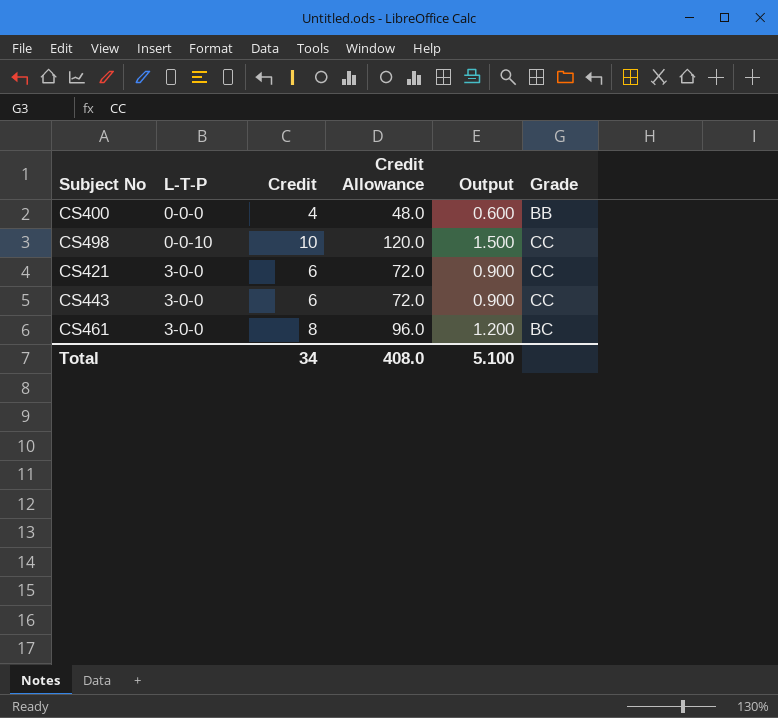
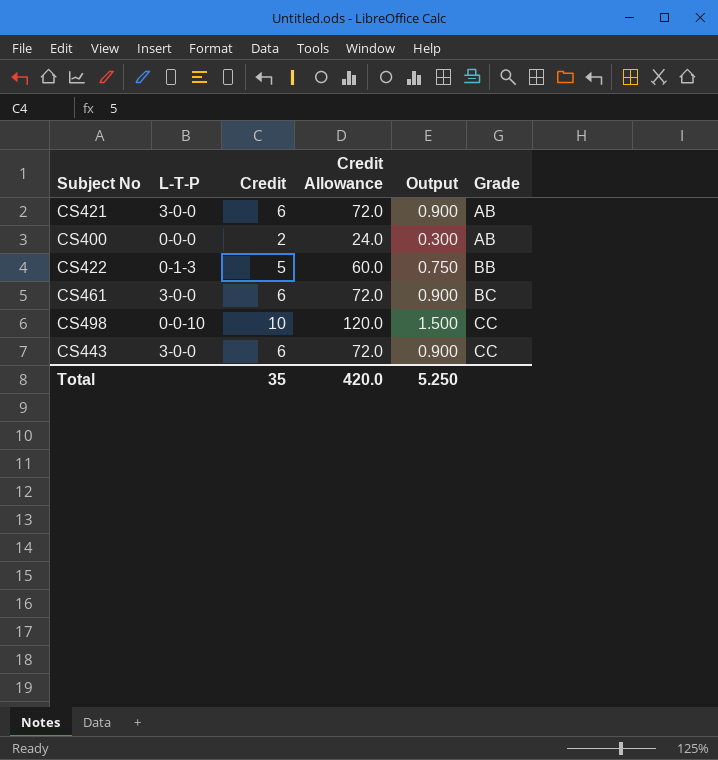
row order: L-T-P ascending -> Grade ascending
CS421 | Grade: CC -> AB
CS400 | Credit: 4 -> 2
CS400 | Credit Allowance: 48.0 -> 24.0
CS400 | Output: 0.600 -> 0.300
CS400 | Grade: BB -> AB
row CS422: none -> 0-1-3 | 5 | 60.0 | 0.750 | BB
CS461 | Credit: 8 -> 6
CS461 | Credit Allowance: 96.0 -> 72.0
CS461 | Output: 1.200 -> 0.900
Total | Credit: 34 -> 35
Total | Credit Allowance: 408.0 -> 420.0
Total | Output: 5.100 -> 5.250

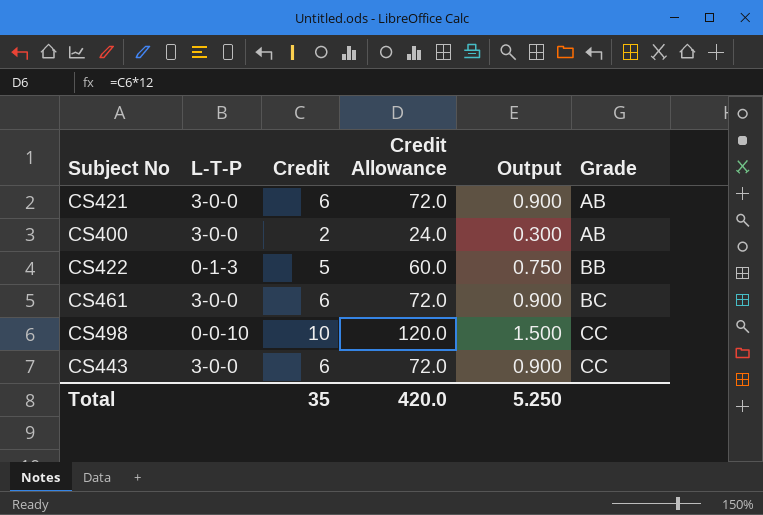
CS400 | L-T-P: 0-0-0 -> 3-0-0

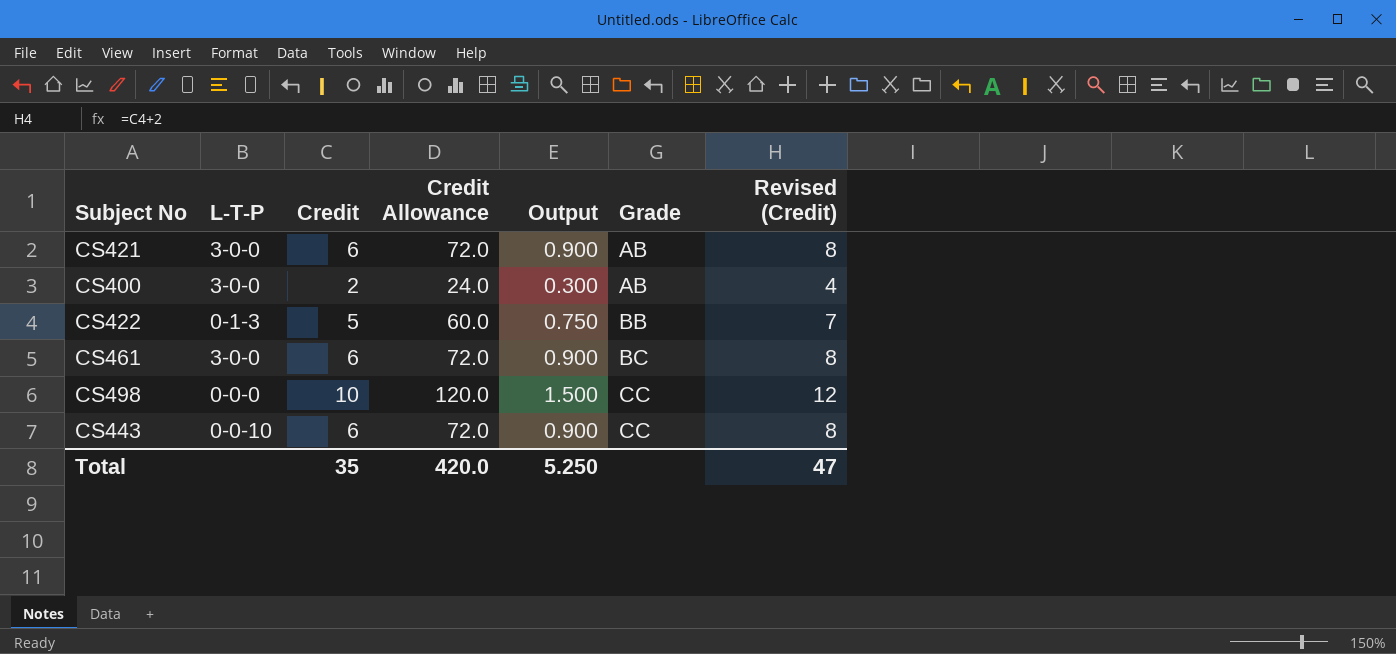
column Revised (Credit) | formula: none -> [Credit] + 2
CS498 | L-T-P: 0-0-10 -> 0-0-0
CS443 | L-T-P: 3-0-0 -> 0-0-10

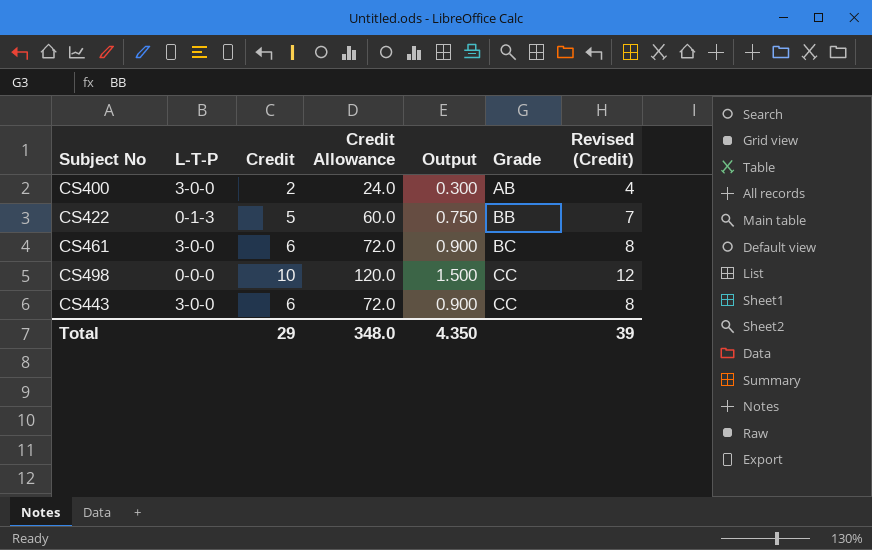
row CS421: 3-0-0 | 6 | 72.0 | 0.900 | AB | 8 -> none
CS443 | L-T-P: 0-0-10 -> 3-0-0
Total | Credit: 35 -> 29
Total | Credit Allowance: 420.0 -> 348.0
Total | Output: 5.250 -> 4.350
Total | Revised (Credit): 47 -> 39

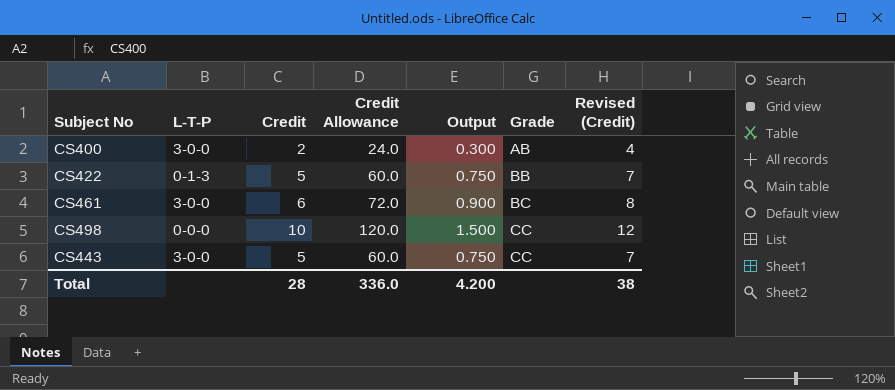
CS443 | Credit: 6 -> 5
CS443 | Credit Allowance: 72.0 -> 60.0
CS443 | Output: 0.900 -> 0.750
CS443 | Revised (Credit): 8 -> 7
Total | Credit: 29 -> 28
Total | Credit Allowance: 348.0 -> 336.0
Total | Output: 4.350 -> 4.200
Total | Revised (Credit): 39 -> 38

